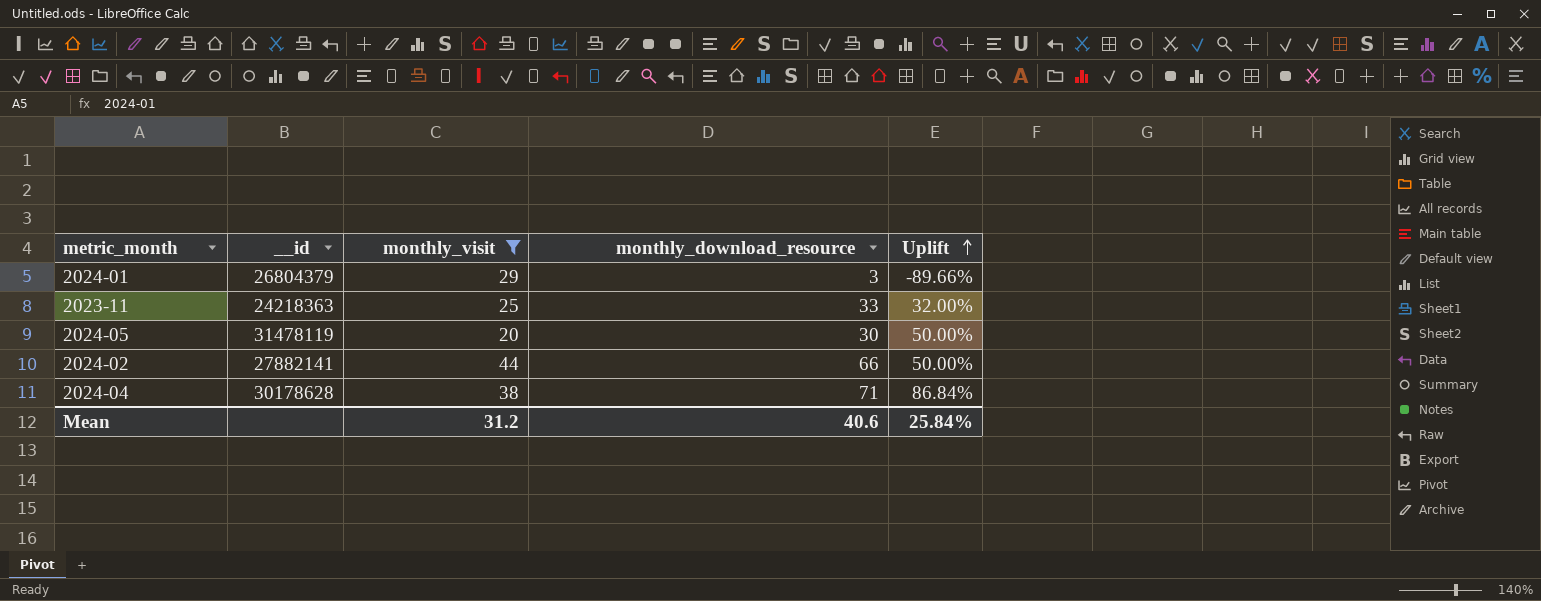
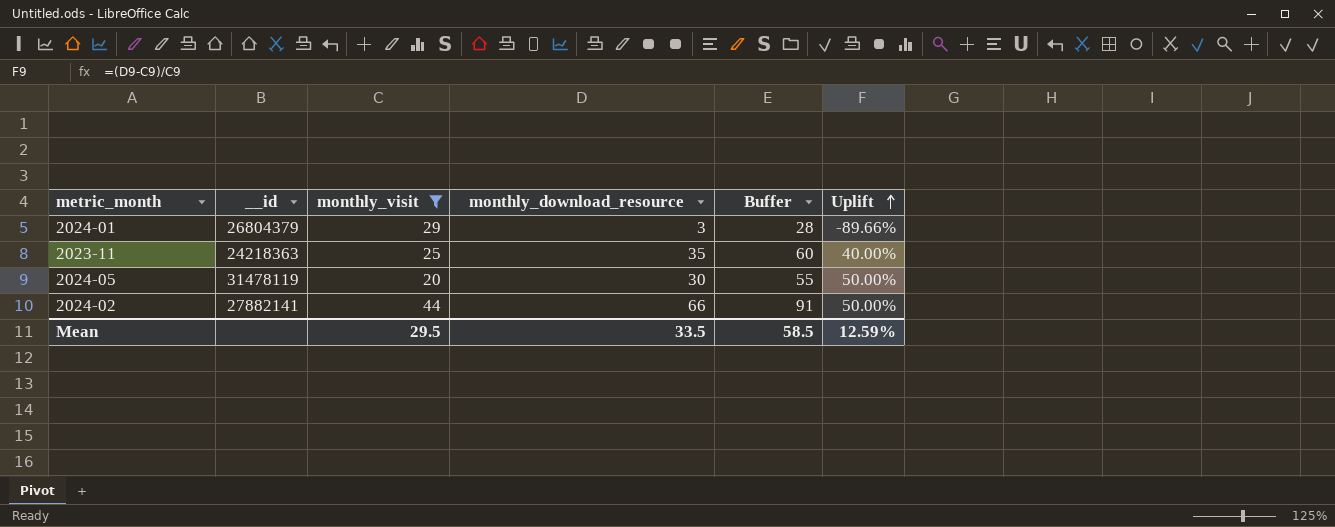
column Buffer | formula: none -> [monthly_download_resource] + 25
row 2024-04: 30178628 | 38 | 71 | 86.84% -> none
2023-11 | monthly_download_resource: 33 -> 35
2023-11 | Uplift: 32.00% -> 40.00%
Mean | monthly_visit: 31.2 -> 29.5
Mean | monthly_download_resource: 40.6 -> 33.5
Mean | Uplift: 25.84% -> 12.59%

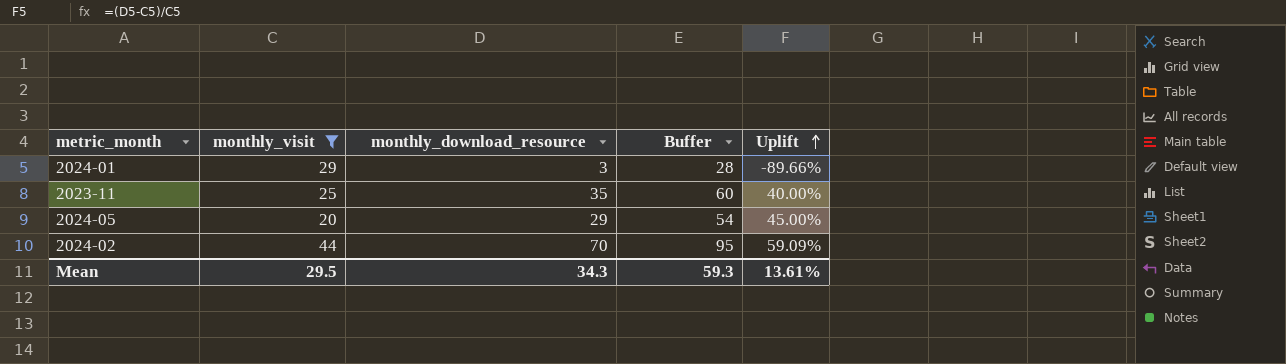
column __id | position: 2 -> none
2024-05 | monthly_download_resource: 30 -> 29
2024-05 | Buffer: 55 -> 54
2024-05 | Uplift: 50.00% -> 45.00%
2024-02 | monthly_download_resource: 66 -> 70
2024-02 | Buffer: 91 -> 95
2024-02 | Uplift: 50.00% -> 59.09%
Mean | monthly_download_resource: 33.5 -> 34.3
Mean | Buffer: 58.5 -> 59.3
Mean | Uplift: 12.59% -> 13.61%

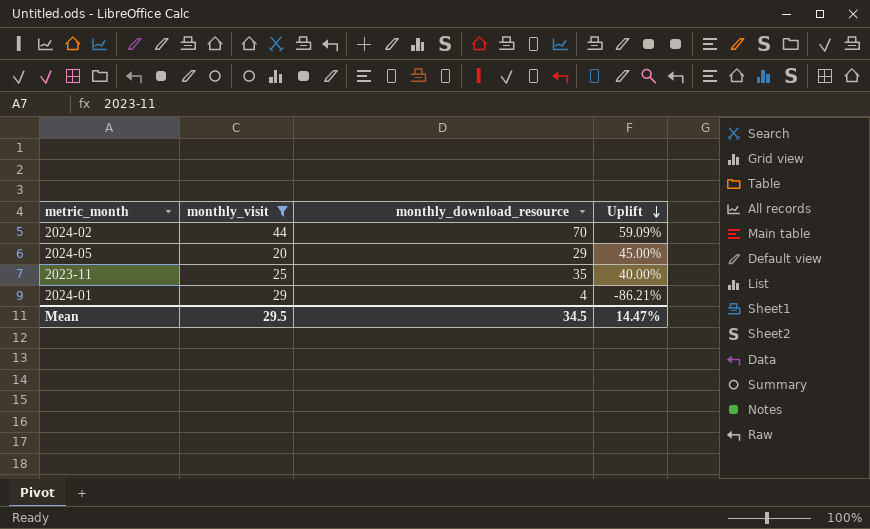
row order: Uplift ascending -> Uplift descending
column Buffer | formula: [monthly_download_resource] + 25 -> none
2024-01 | monthly_download_resource: 3 -> 4
2024-01 | Uplift: -89.66% -> -86.21%
Mean | monthly_download_resource: 34.3 -> 34.5
Mean | Uplift: 13.61% -> 14.47%

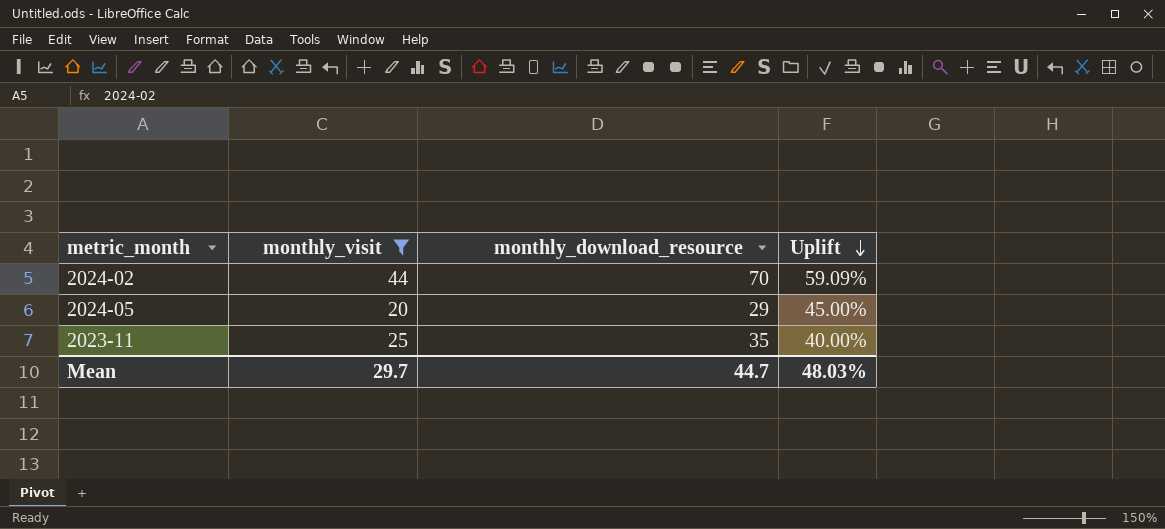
row 2024-01: 29 | 4 | -86.21% -> none
Mean | monthly_visit: 29.5 -> 29.7
Mean | monthly_download_resource: 34.5 -> 44.7
Mean | Uplift: 14.47% -> 48.03%

